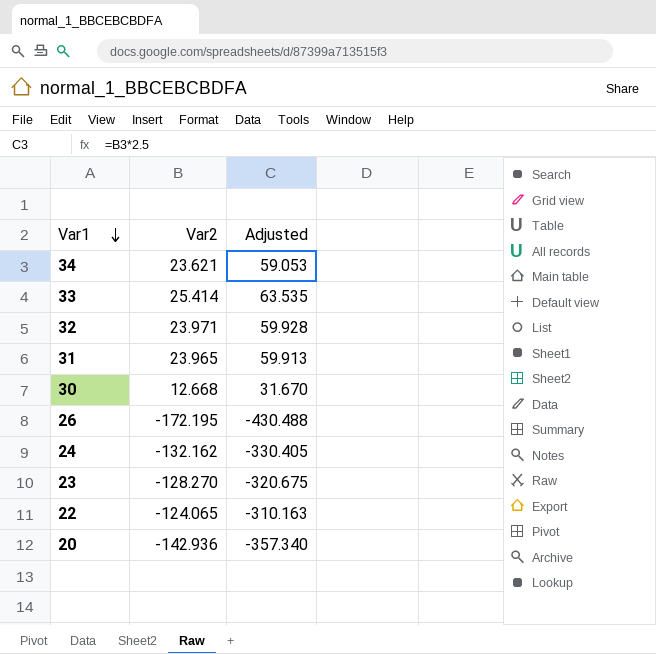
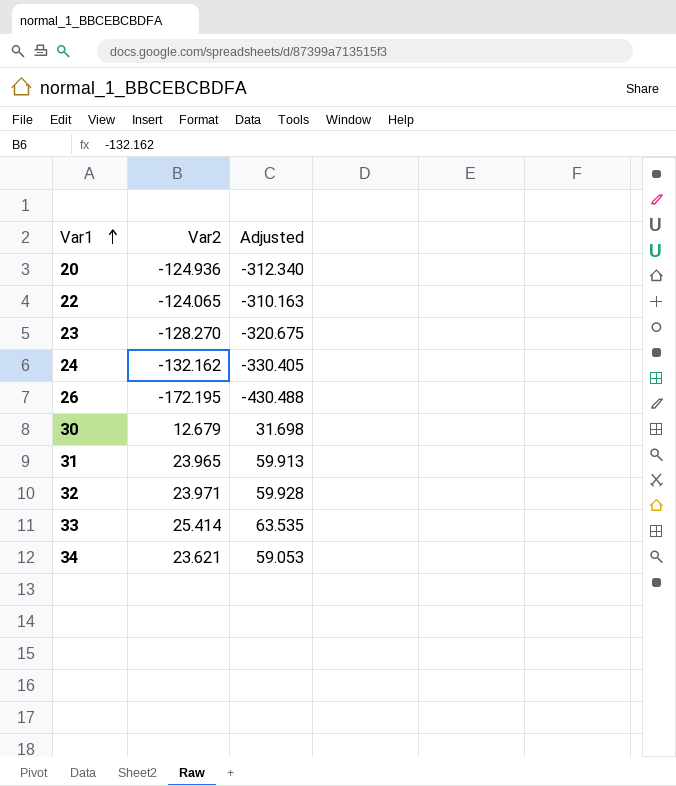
row order: Var1 descending -> Var1 ascending
20 | Var2: -142.936 -> -124.936
20 | Adjusted: -357.340 -> -312.340
30 | Var2: 12.668 -> 12.679
30 | Adjusted: 31.670 -> 31.698

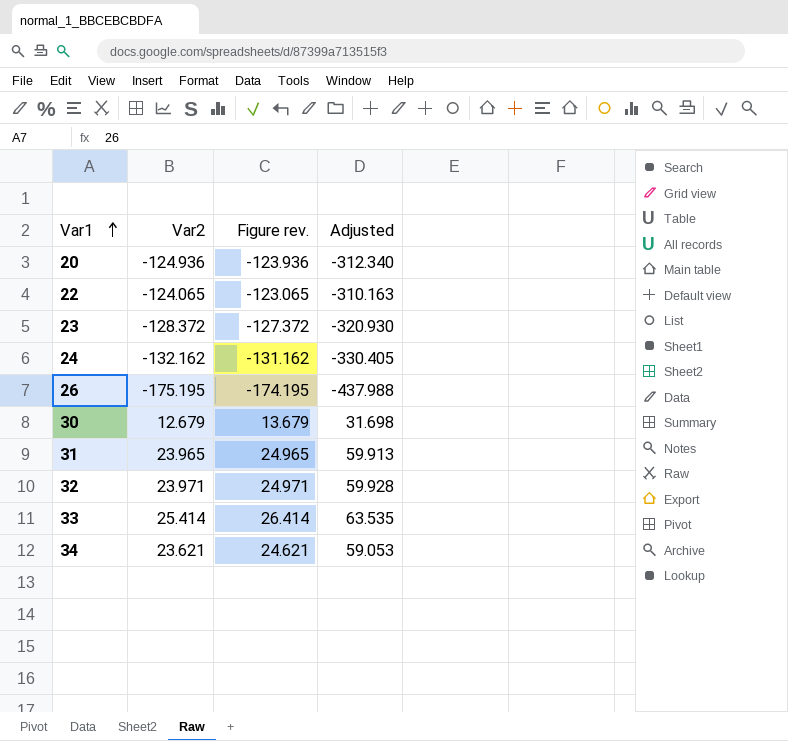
column Figure rev. | formula: none -> [Var2] + 1
23 | Var2: -128.270 -> -128.372
23 | Adjusted: -320.675 -> -320.930
26 | Var2: -172.195 -> -175.195
26 | Adjusted: -430.488 -> -437.988

